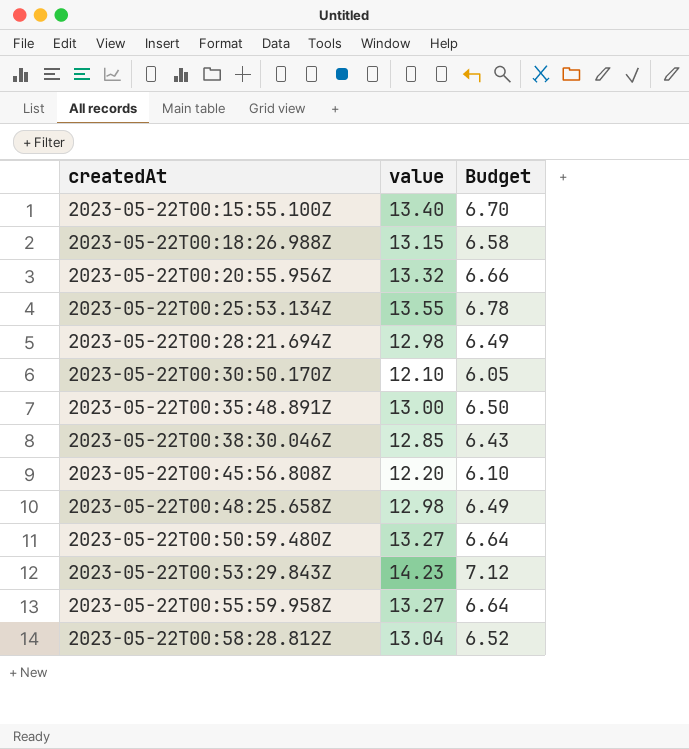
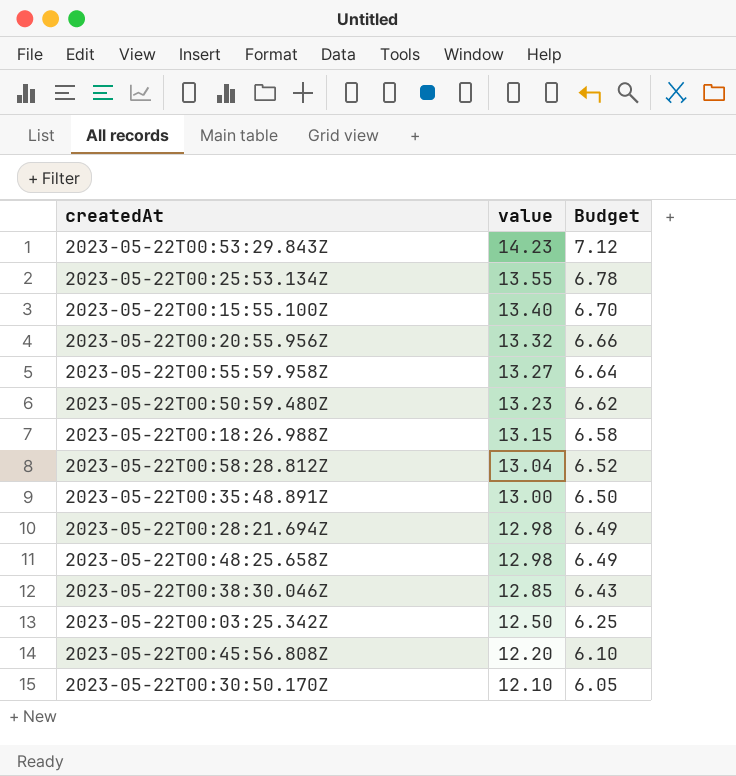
row order: createdAt ascending -> value descending
2023-05-22T00:50:59.480Z | value: 13.27 -> 13.23
2023-05-22T00:50:59.480Z | Budget: 6.64 -> 6.62
row 2023-05-22T00:03:25.342Z: none -> 12.50 | 6.25

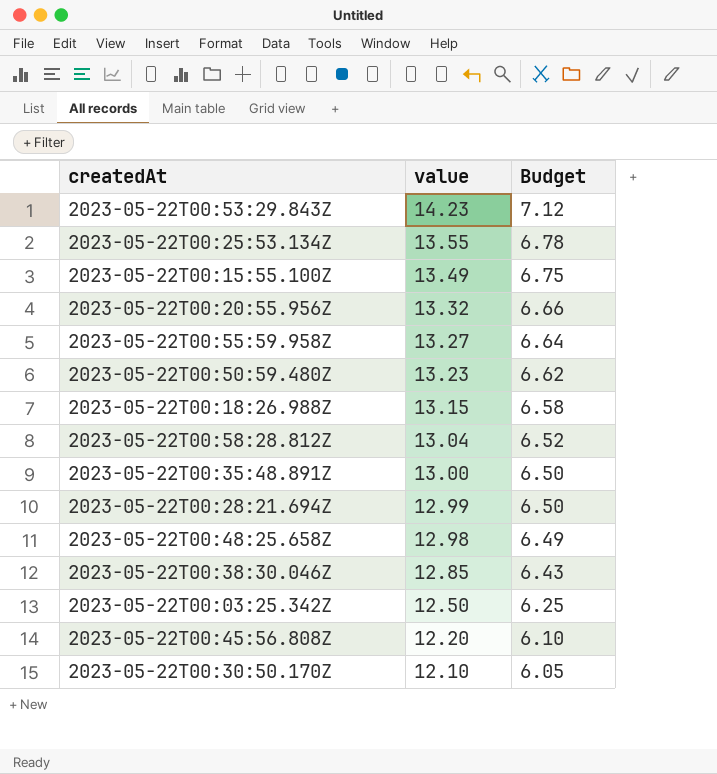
2023-05-22T00:15:55.100Z | value: 13.40 -> 13.49
2023-05-22T00:15:55.100Z | Budget: 6.70 -> 6.75
2023-05-22T00:28:21.694Z | value: 12.98 -> 12.99
2023-05-22T00:28:21.694Z | Budget: 6.49 -> 6.50

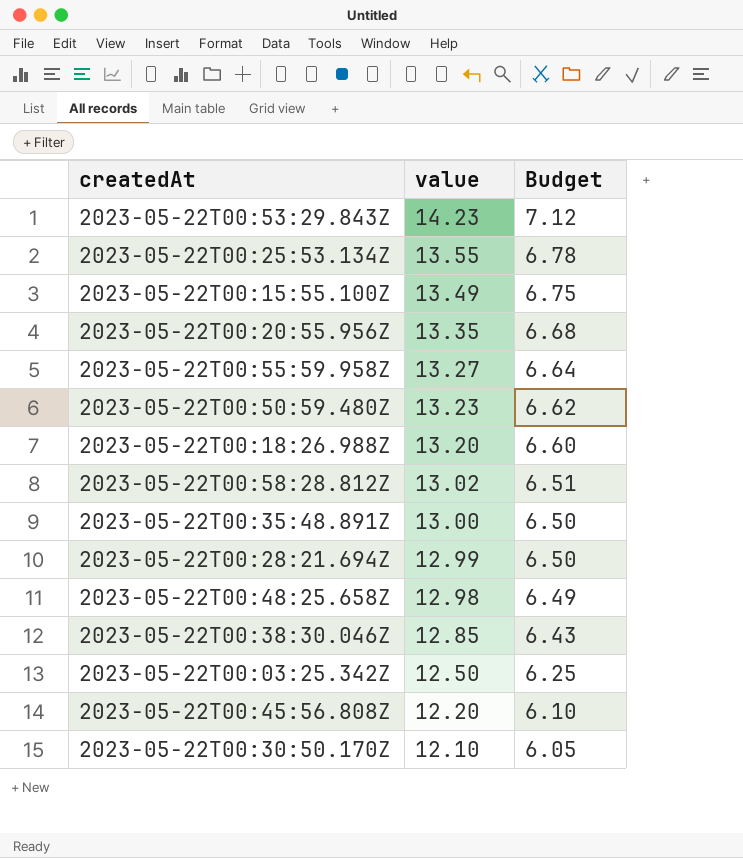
2023-05-22T00:20:55.956Z | value: 13.32 -> 13.35
2023-05-22T00:20:55.956Z | Budget: 6.66 -> 6.68
2023-05-22T00:18:26.988Z | value: 13.15 -> 13.20
2023-05-22T00:18:26.988Z | Budget: 6.58 -> 6.60
2023-05-22T00:58:28.812Z | value: 13.04 -> 13.02
2023-05-22T00:58:28.812Z | Budget: 6.52 -> 6.51

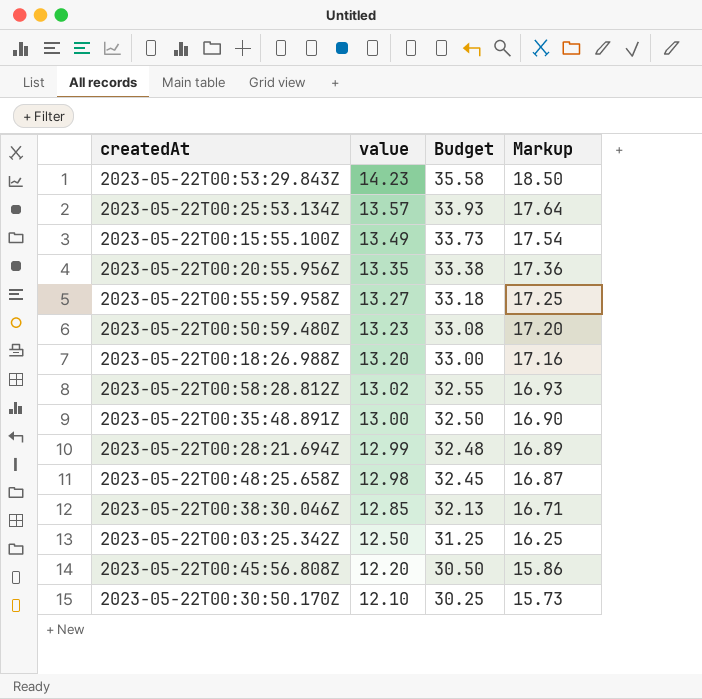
column Budget | formula: [value] * 0.5 -> [value] * 2.5
column Markup | formula: none -> [value] * 1.3
2023-05-22T00:25:53.134Z | value: 13.55 -> 13.57

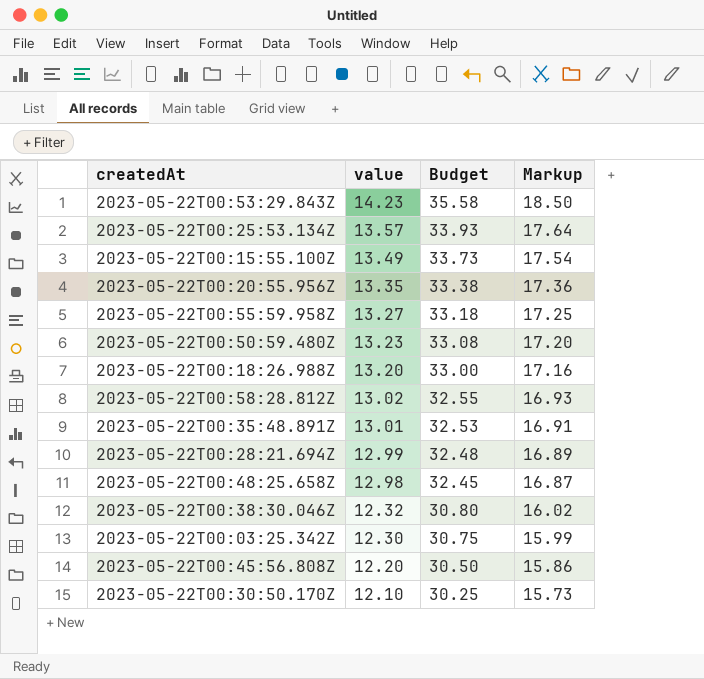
2023-05-22T00:35:48.891Z | value: 13.00 -> 13.01
2023-05-22T00:35:48.891Z | Budget: 32.50 -> 32.53
2023-05-22T00:35:48.891Z | Markup: 16.90 -> 16.91
2023-05-22T00:38:30.046Z | value: 12.85 -> 12.32
2023-05-22T00:38:30.046Z | Budget: 32.13 -> 30.80
2023-05-22T00:38:30.046Z | Markup: 16.71 -> 16.02
2023-05-22T00:03:25.342Z | value: 12.50 -> 12.30
2023-05-22T00:03:25.342Z | Budget: 31.25 -> 30.75
2023-05-22T00:03:25.342Z | Markup: 16.25 -> 15.99

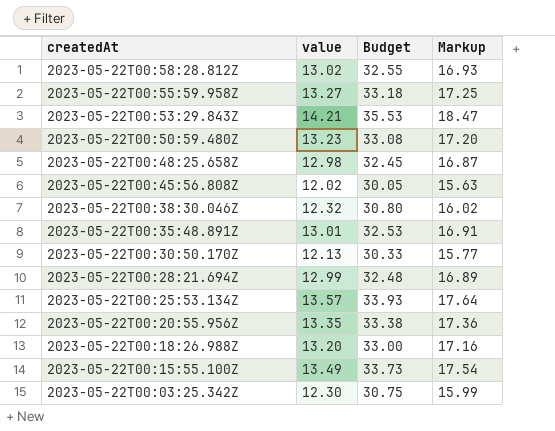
row order: value descending -> createdAt descending
2023-05-22T00:53:29.843Z | value: 14.23 -> 14.21
2023-05-22T00:53:29.843Z | Budget: 35.58 -> 35.53
2023-05-22T00:53:29.843Z | Markup: 18.50 -> 18.47
2023-05-22T00:45:56.808Z | value: 12.20 -> 12.02
2023-05-22T00:45:56.808Z | Budget: 30.50 -> 30.05
2023-05-22T00:45:56.808Z | Markup: 15.86 -> 15.63
2023-05-22T00:30:50.170Z | value: 12.10 -> 12.13
2023-05-22T00:30:50.170Z | Budget: 30.25 -> 30.33
2023-05-22T00:30:50.170Z | Markup: 15.73 -> 15.77

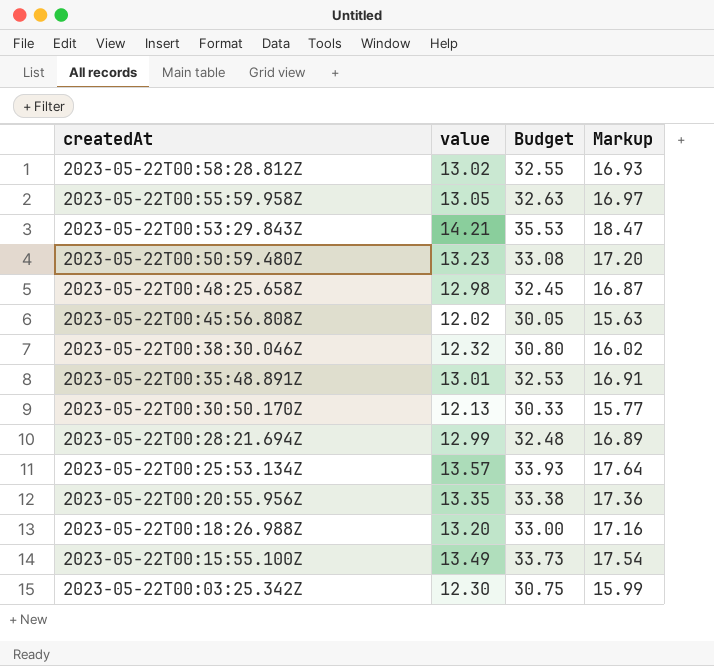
2023-05-22T00:55:59.958Z | value: 13.27 -> 13.05
2023-05-22T00:55:59.958Z | Budget: 33.18 -> 32.63
2023-05-22T00:55:59.958Z | Markup: 17.25 -> 16.97

